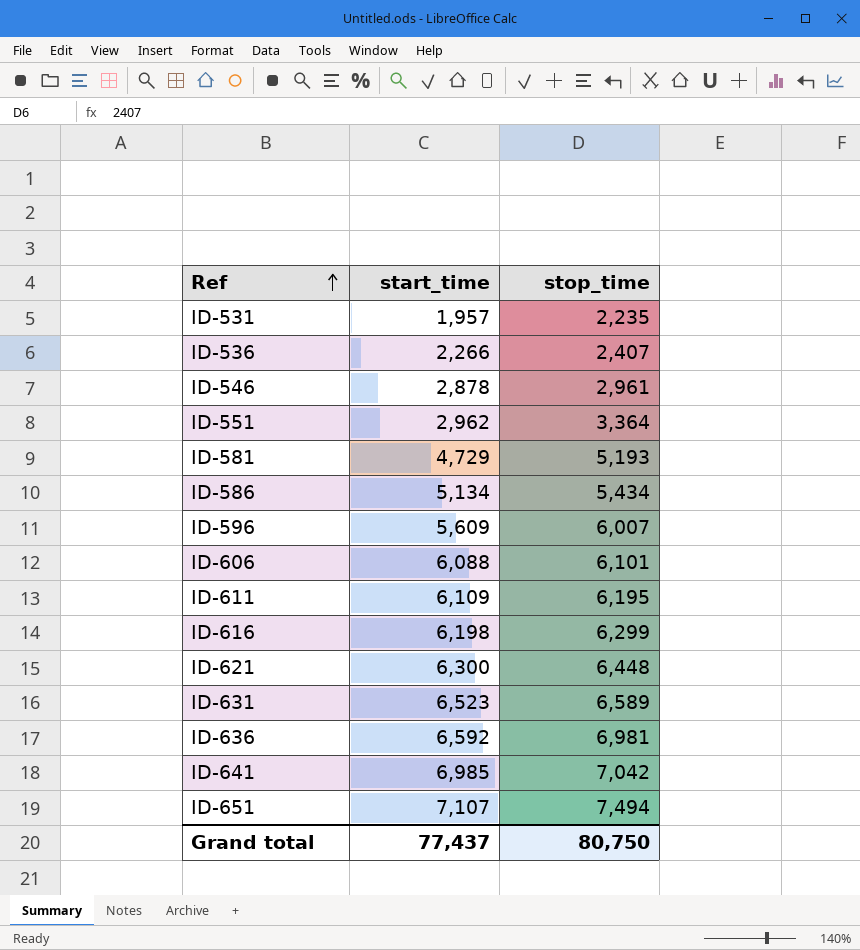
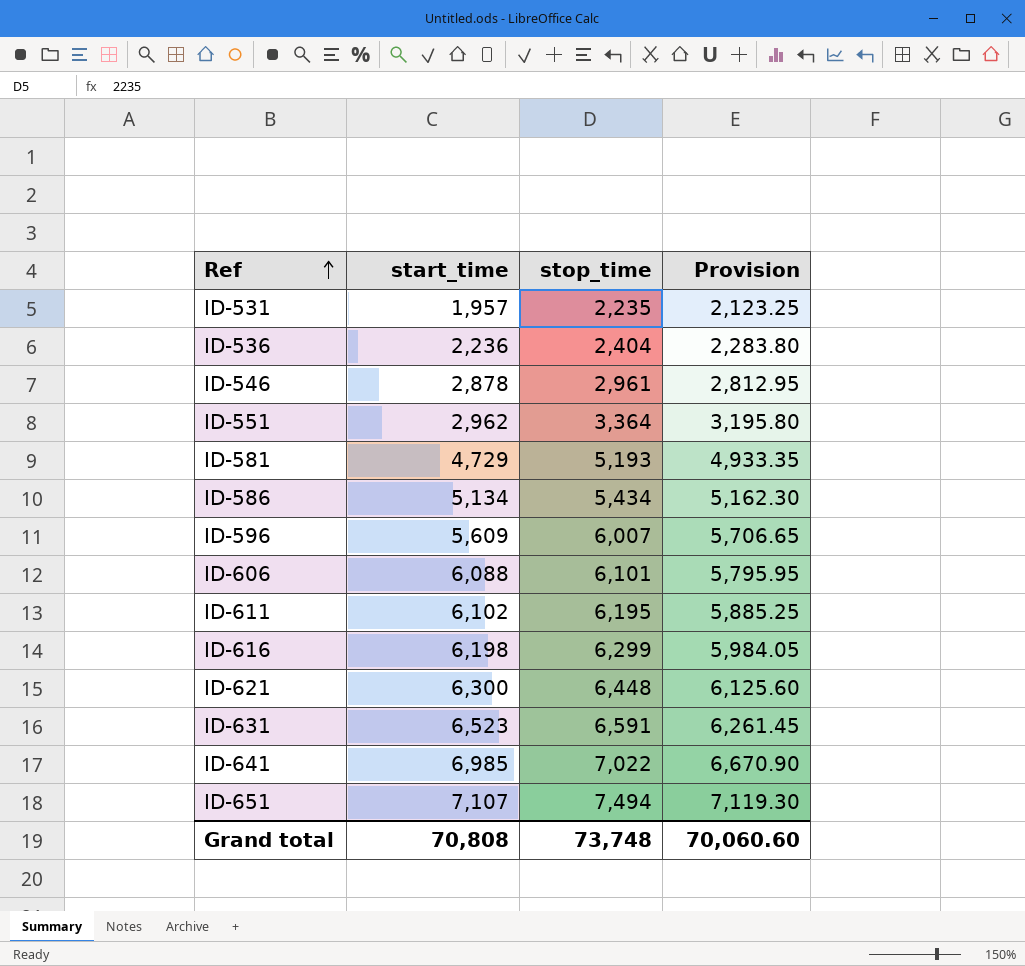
column Provision | formula: none -> [stop_time] * 0.95
row ID-636: 6,592 | 6,981 -> none
ID-536 | start_time: 2,266 -> 2,236
ID-536 | stop_time: 2,407 -> 2,404
ID-611 | start_time: 6,109 -> 6,102
ID-631 | stop_time: 6,589 -> 6,591
ID-641 | stop_time: 7,042 -> 7,022
Grand total | start_time: 77,437 -> 70,808
Grand total | stop_time: 80,750 -> 73,748

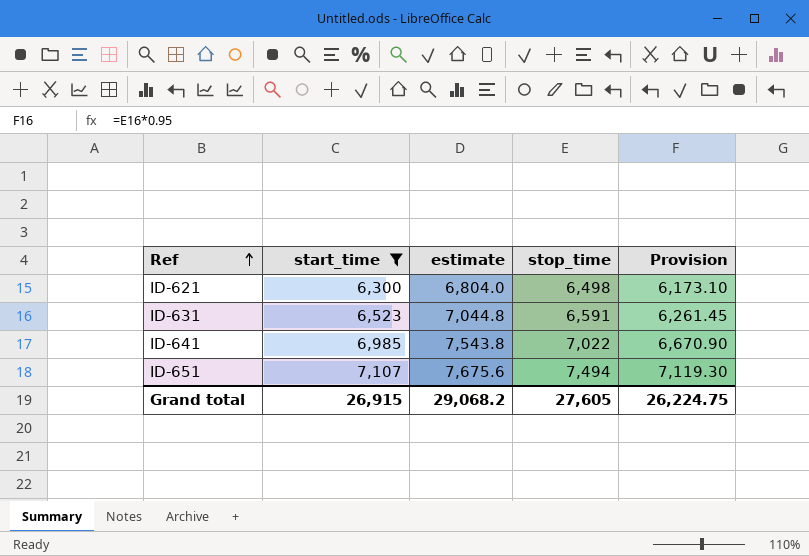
filter: none -> start_time >= 6,300
column estimate | formula: none -> [start_time] * 1.08
ID-621 | stop_time: 6,448 -> 6,498
ID-621 | Provision: 6,125.60 -> 6,173.10
Grand total | start_time: 70,808 -> 26,915
Grand total | stop_time: 73,748 -> 27,605
Grand total | Provision: 70,060.60 -> 26,224.75

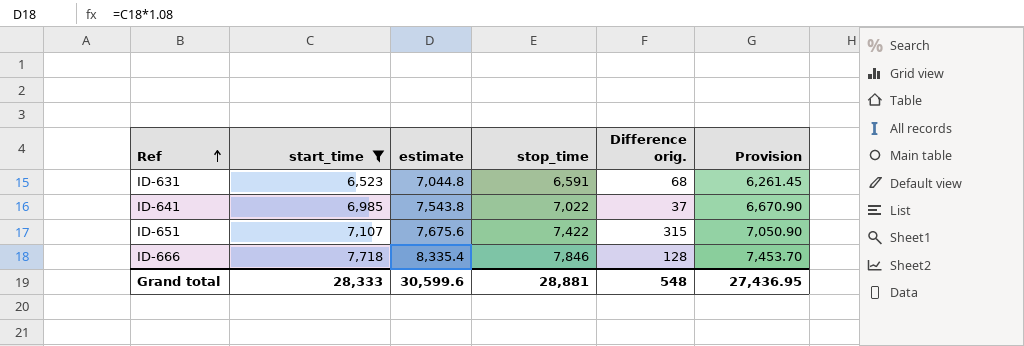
column Difference orig. | formula: none -> [stop_time] - [start_time]
row ID-621: 6,300 | 6,804.0 | 6,498 | 6,173.10 -> none
ID-651 | stop_time: 7,494 -> 7,422
ID-651 | Provision: 7,119.30 -> 7,050.90
row ID-666: none -> 7,718 | 8,335.4 | 7,846 | 128 | 7,453.70
Grand total | start_time: 26,915 -> 28,333
Grand total | estimate: 29,068.2 -> 30,599.6
Grand total | stop_time: 27,605 -> 28,881
Grand total | Provision: 26,224.75 -> 27,436.95

